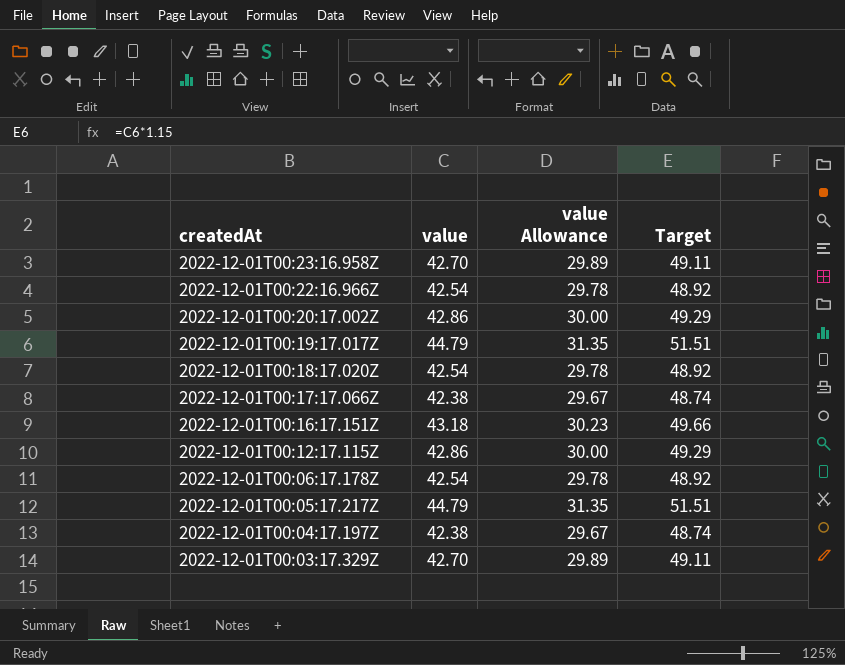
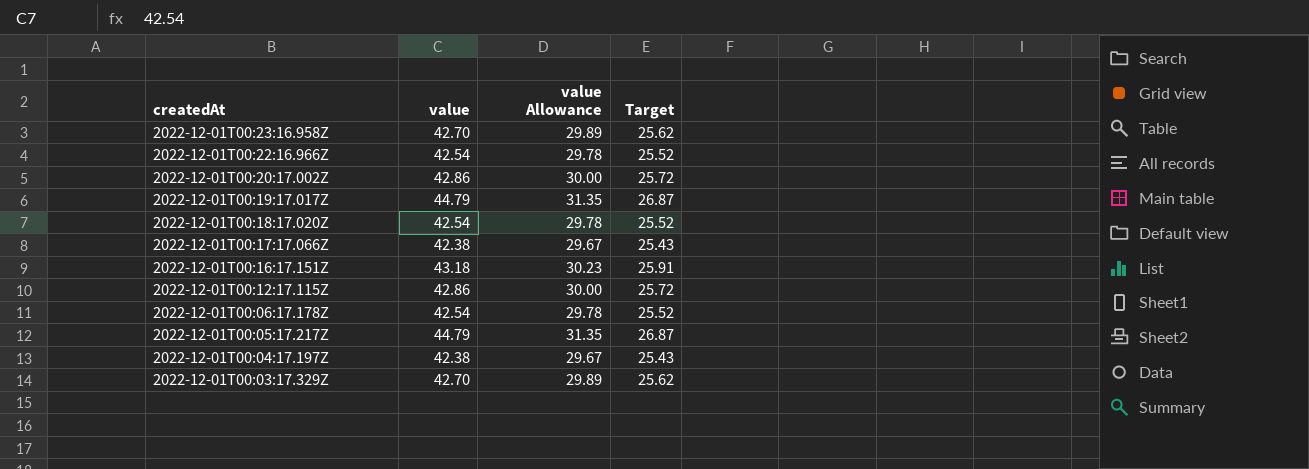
column Target | formula: [value] * 1.15 -> [value] * 0.6

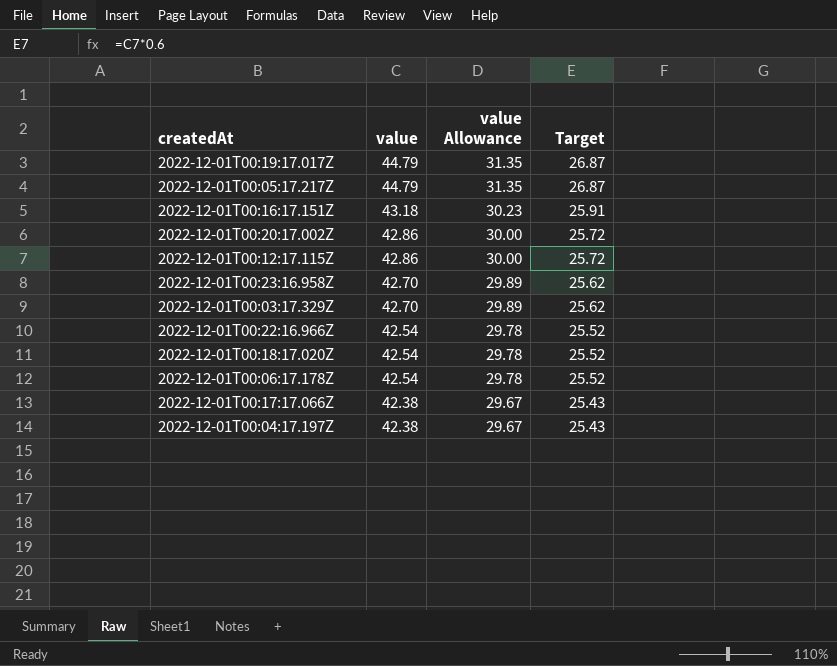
row order: createdAt descending -> value descending

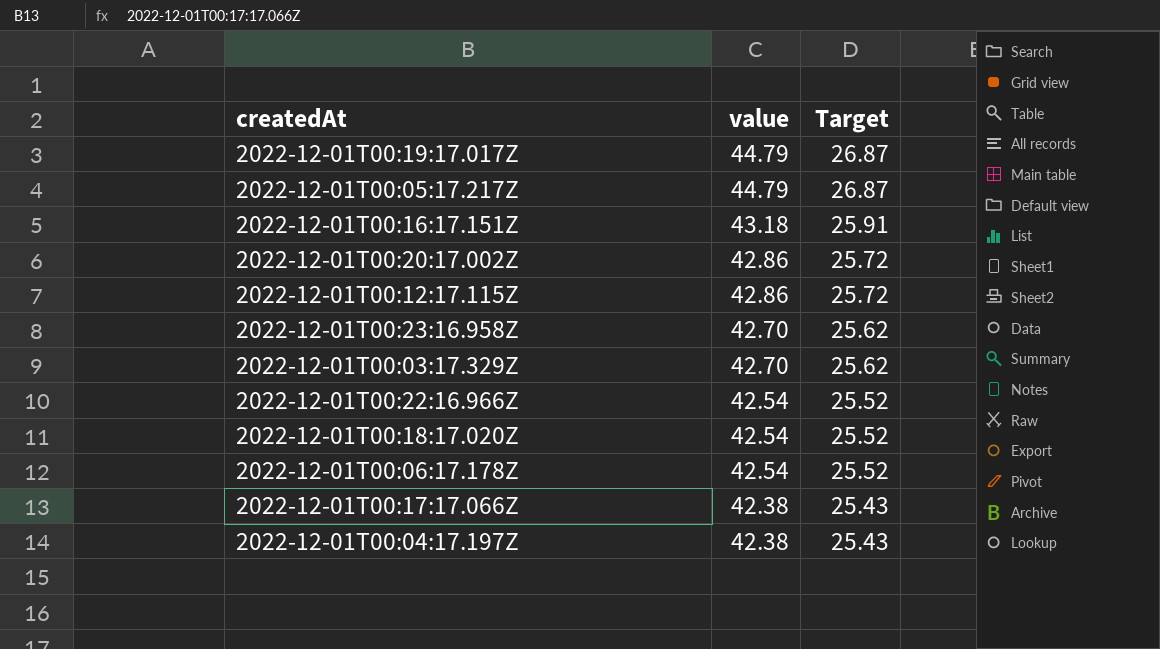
column value Allowance | formula: [value] * 0.7 -> none

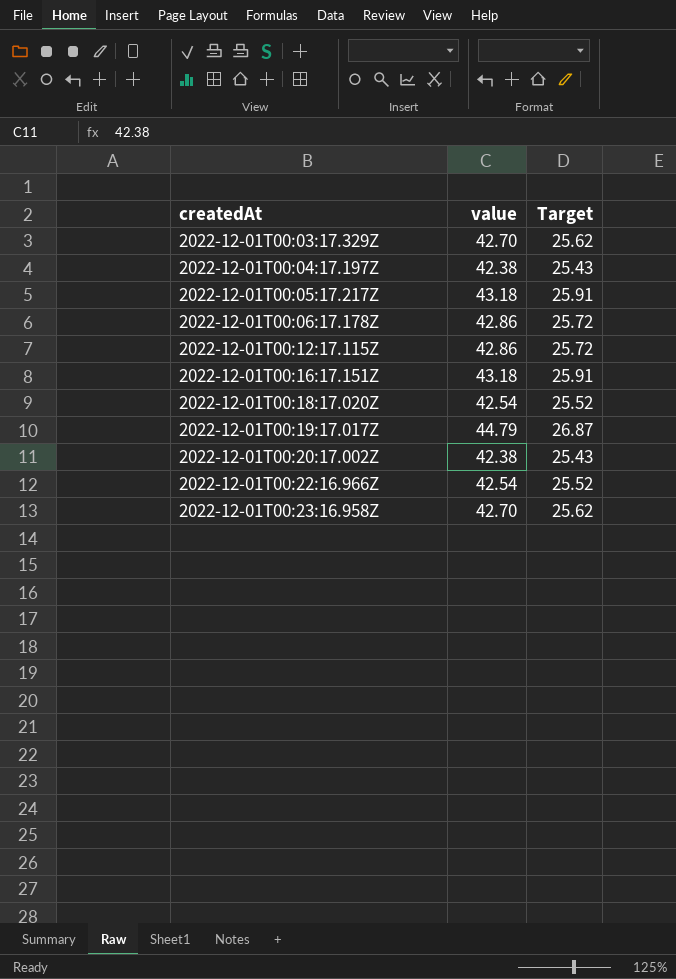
row order: value descending -> createdAt ascending
row 2022-12-01T00:17:17.066Z: 42.38 | 25.43 -> none
2022-12-01T00:05:17.217Z | value: 44.79 -> 43.18
2022-12-01T00:05:17.217Z | Target: 26.87 -> 25.91
2022-12-01T00:06:17.178Z | value: 42.54 -> 42.86
2022-12-01T00:06:17.178Z | Target: 25.52 -> 25.72
2022-12-01T00:20:17.002Z | value: 42.86 -> 42.38
2022-12-01T00:20:17.002Z | Target: 25.72 -> 25.43

